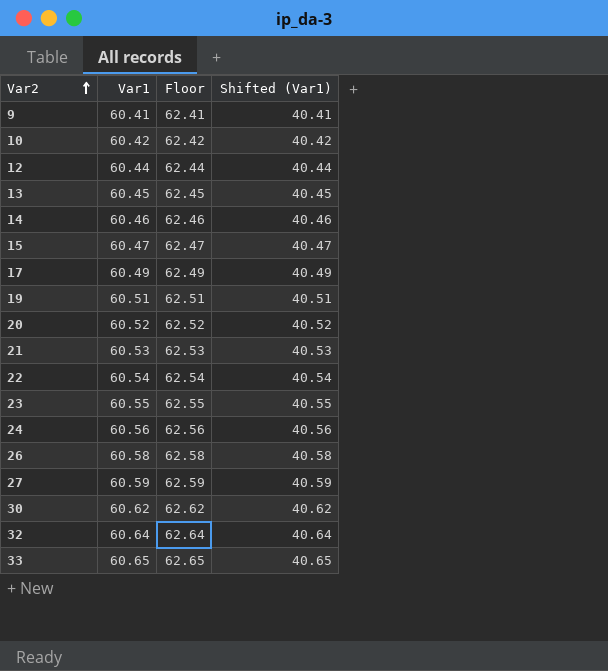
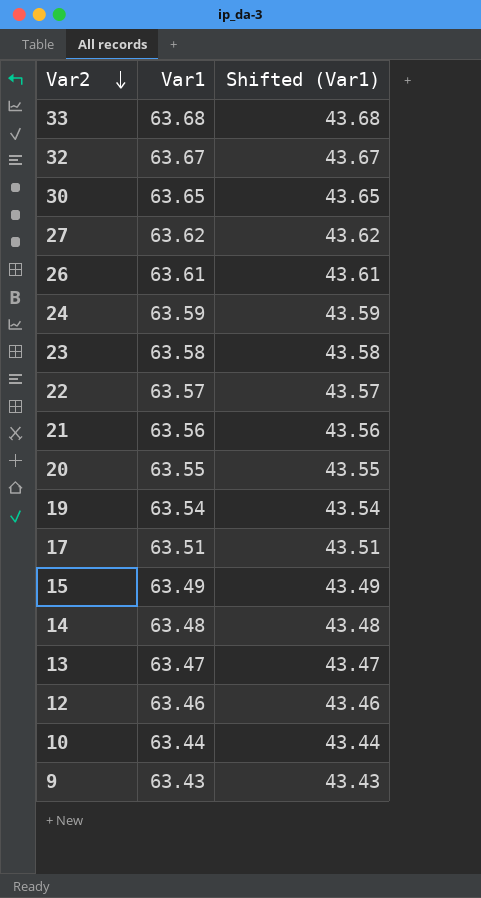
row order: Var2 ascending -> Var2 descending
column Floor | formula: [Var1] + 2 -> none
33 | Var1: 60.65 -> 63.68
33 | Shifted (Var1): 40.65 -> 43.68
32 | Var1: 60.64 -> 63.67
32 | Shifted (Var1): 40.64 -> 43.67
30 | Var1: 60.62 -> 63.65
30 | Shifted (Var1): 40.62 -> 43.65
27 | Var1: 60.59 -> 63.62
27 | Shifted (Var1): 40.59 -> 43.62
26 | Var1: 60.58 -> 63.61
26 | Shifted (Var1): 40.58 -> 43.61
24 | Var1: 60.56 -> 63.59
24 | Shifted (Var1): 40.56 -> 43.59
23 | Var1: 60.55 -> 63.58
23 | Shifted (Var1): 40.55 -> 43.58
22 | Var1: 60.54 -> 63.57
22 | Shifted (Var1): 40.54 -> 43.57
21 | Var1: 60.53 -> 63.56
21 | Shifted (Var1): 40.53 -> 43.56
20 | Var1: 60.52 -> 63.55
20 | Shifted (Var1): 40.52 -> 43.55
19 | Var1: 60.51 -> 63.54
19 | Shifted (Var1): 40.51 -> 43.54
17 | Var1: 60.49 -> 63.51
17 | Shifted (Var1): 40.49 -> 43.51
15 | Var1: 60.47 -> 63.49
15 | Shifted (Var1): 40.47 -> 43.49
14 | Var1: 60.46 -> 63.48
14 | Shifted (Var1): 40.46 -> 43.48
13 | Var1: 60.45 -> 63.47
13 | Shifted (Var1): 40.45 -> 43.47
12 | Var1: 60.44 -> 63.46
12 | Shifted (Var1): 40.44 -> 43.46
10 | Var1: 60.42 -> 63.44
10 | Shifted (Var1): 40.42 -> 43.44
9 | Var1: 60.41 -> 63.43
9 | Shifted (Var1): 40.41 -> 43.43

